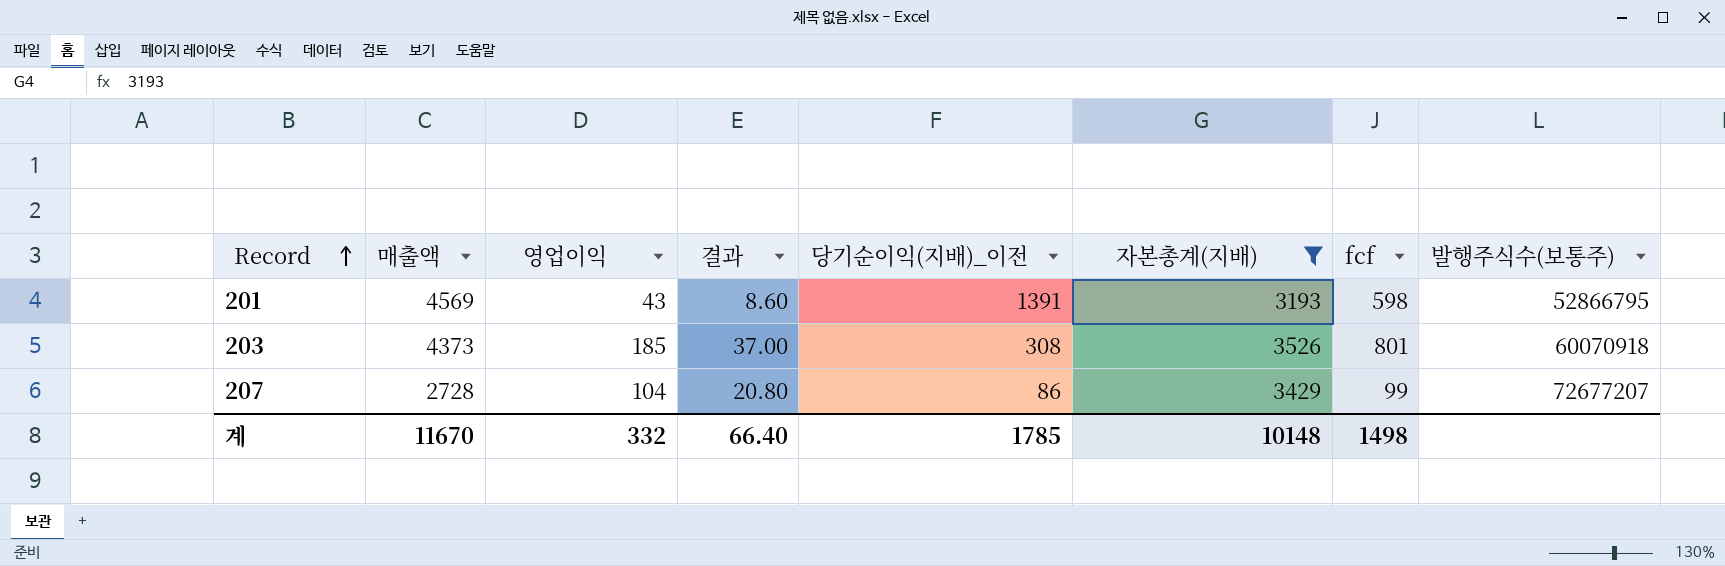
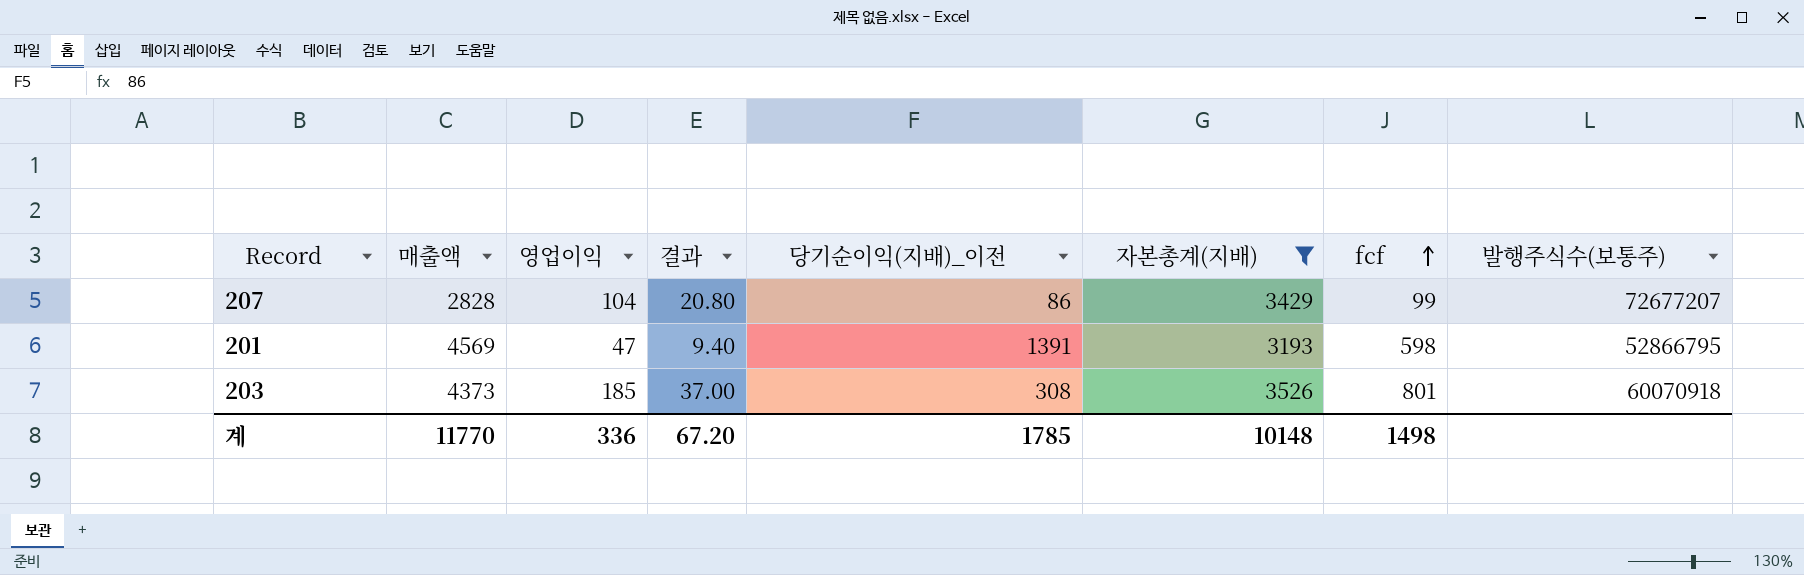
row order: Record ascending -> fcf ascending
207 | 매출액: 2728 -> 2828
201 | 영업이익: 43 -> 47
201 | 결과: 8.60 -> 9.40
계 | 매출액: 11670 -> 11770
계 | 영업이익: 332 -> 336
계 | 결과: 66.40 -> 67.20

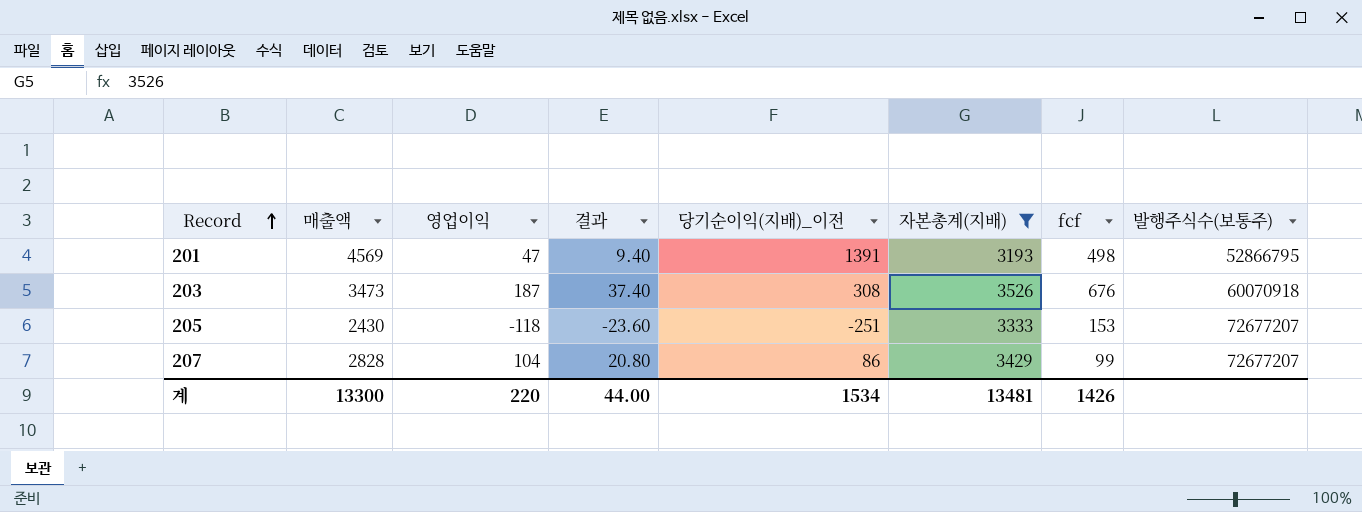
row order: fcf ascending -> Record ascending
201 | fcf: 598 -> 498
203 | 매출액: 4373 -> 3473
203 | 영업이익: 185 -> 187
203 | 결과: 37.00 -> 37.40
203 | fcf: 801 -> 676
row 205: none -> 2430 | -118 | -23.60 | -251 | 3333 | 153 | 72677207
계 | 매출액: 11770 -> 13300
계 | 영업이익: 336 -> 220
계 | 결과: 67.20 -> 44.00
계 | 당기순이익(지배)_이전: 1785 -> 1534
계 | 자본총계(지배): 10148 -> 13481
계 | fcf: 1498 -> 1426

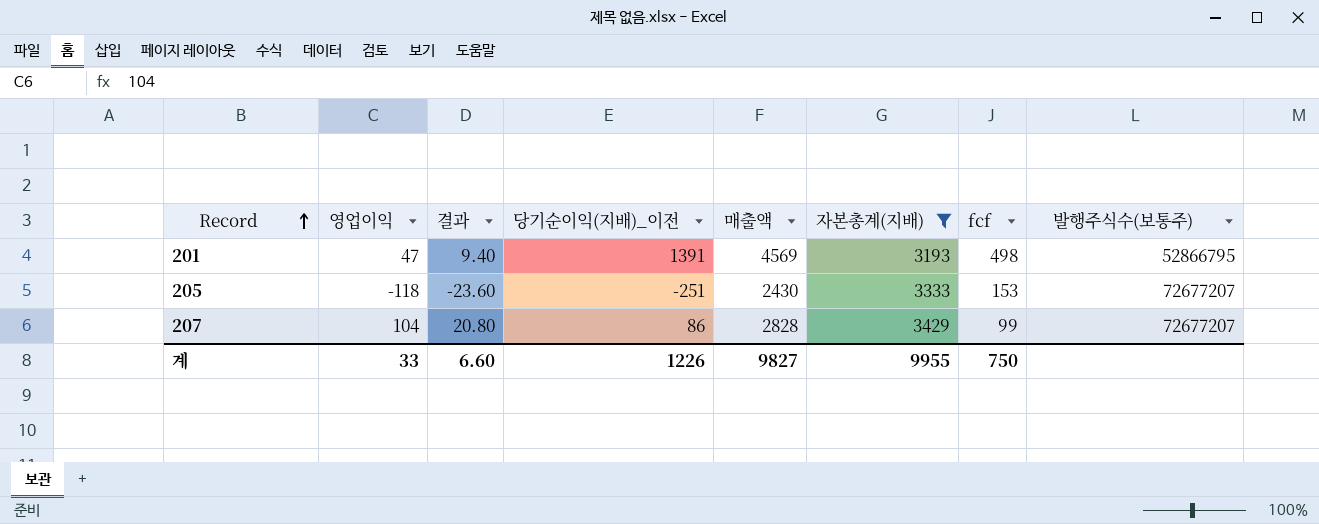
column 매출액 | position: 2 -> 5
row 203: 3473 | 187 | 37.40 | 308 | 3526 | 676 | 60070918 -> none
계 | 영업이익: 220 -> 33
계 | 결과: 44.00 -> 6.60
계 | 당기순이익(지배)_이전: 1534 -> 1226
계 | 매출액: 13300 -> 9827
계 | 자본총계(지배): 13481 -> 9955
계 | fcf: 1426 -> 750

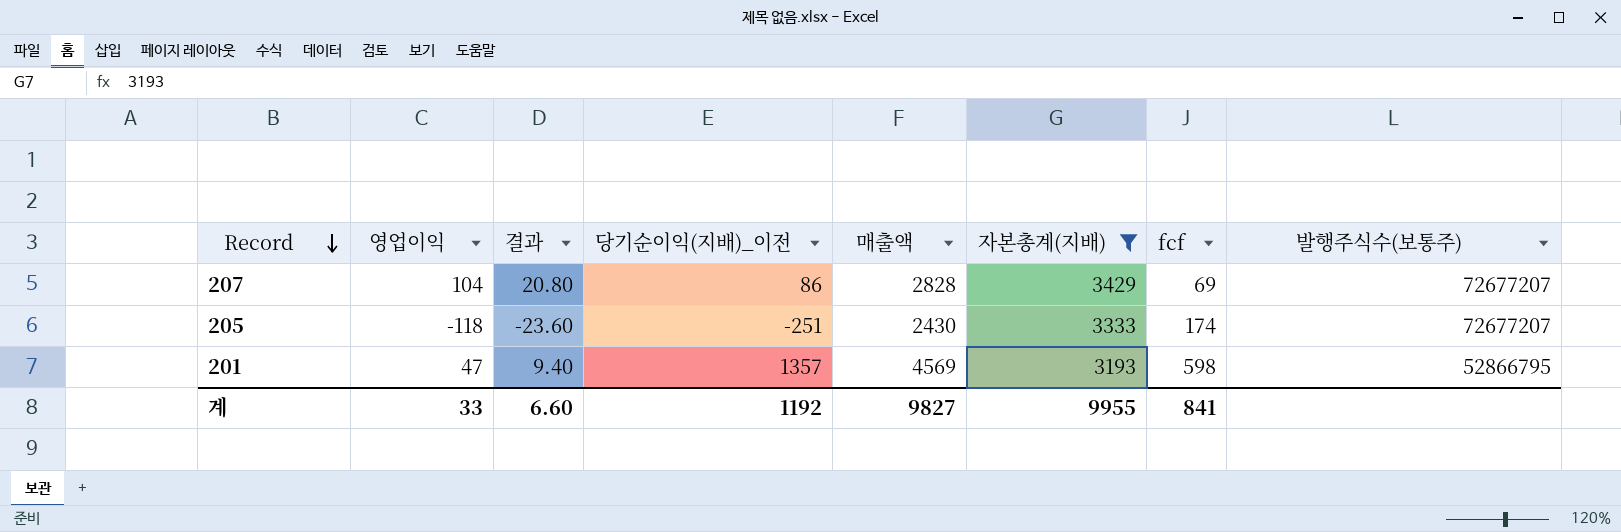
row order: Record ascending -> Record descending
207 | fcf: 99 -> 69
205 | fcf: 153 -> 174
201 | 당기순이익(지배)_이전: 1391 -> 1357
201 | fcf: 498 -> 598
계 | 당기순이익(지배)_이전: 1226 -> 1192
계 | fcf: 750 -> 841

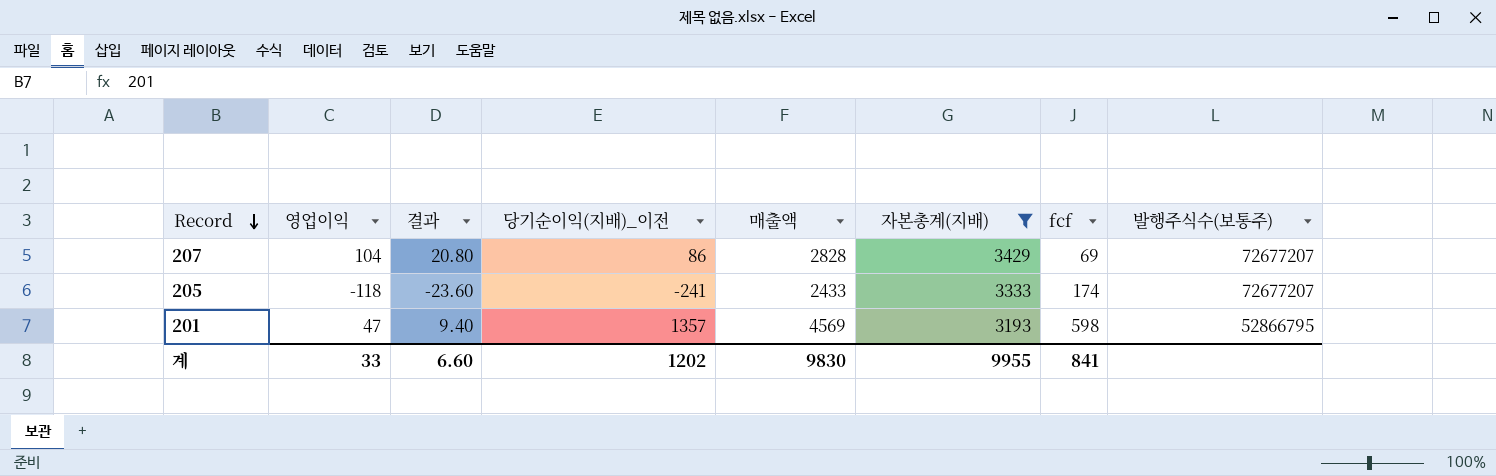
205 | 당기순이익(지배)_이전: -251 -> -241
205 | 매출액: 2430 -> 2433
계 | 당기순이익(지배)_이전: 1192 -> 1202
계 | 매출액: 9827 -> 9830

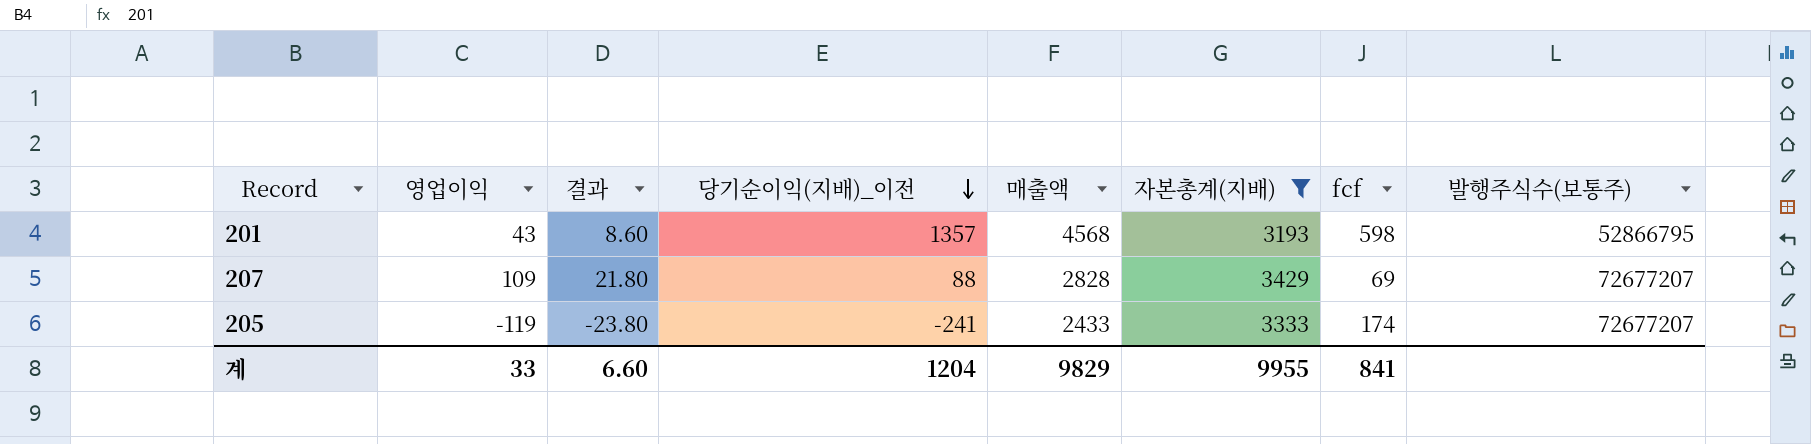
row order: Record descending -> 당기순이익(지배)_이전 descending
201 | 영업이익: 47 -> 43
201 | 결과: 9.40 -> 8.60
201 | 매출액: 4569 -> 4568
207 | 영업이익: 104 -> 109
207 | 결과: 20.80 -> 21.80
207 | 당기순이익(지배)_이전: 86 -> 88
205 | 영업이익: -118 -> -119
205 | 결과: -23.60 -> -23.80
계 | 당기순이익(지배)_이전: 1202 -> 1204
계 | 매출액: 9830 -> 9829

